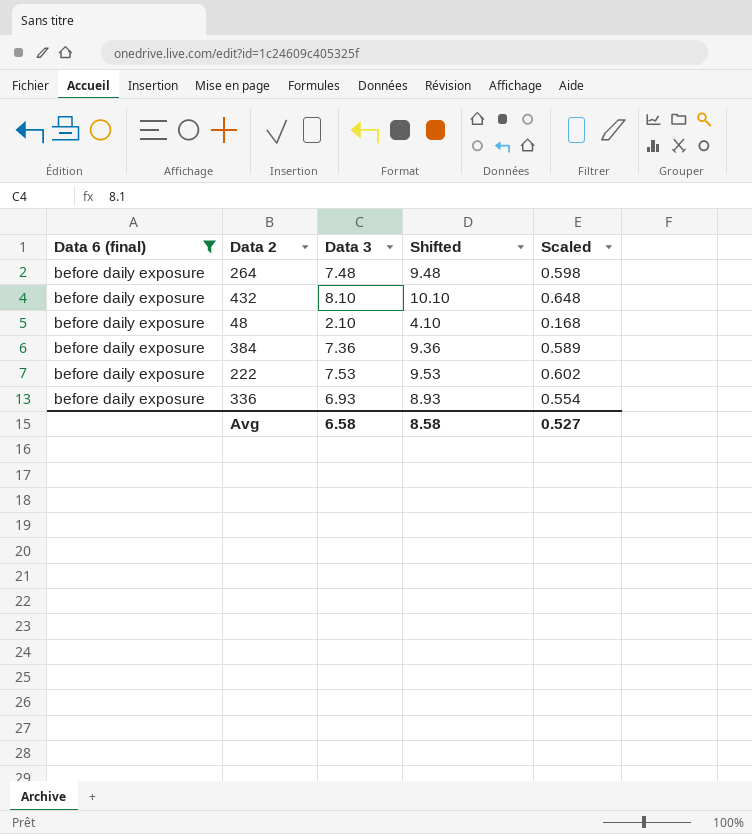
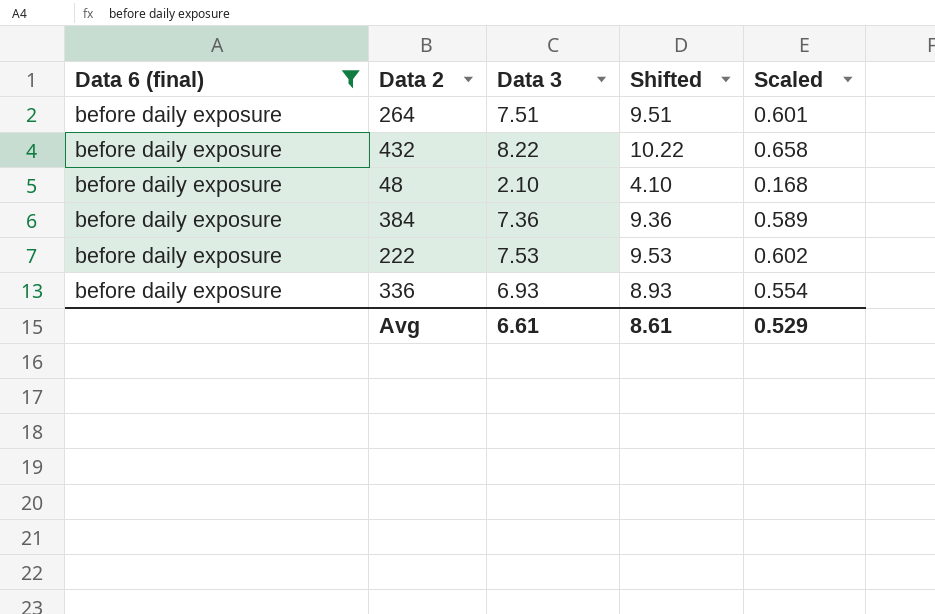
264 | Data 3: 7.48 -> 7.51
264 | Shifted: 9.48 -> 9.51
264 | Scaled: 0.598 -> 0.601
432 | Data 3: 8.10 -> 8.22
432 | Shifted: 10.10 -> 10.22
432 | Scaled: 0.648 -> 0.658
Avg | Data 3: 6.58 -> 6.61
Avg | Shifted: 8.58 -> 8.61
Avg | Scaled: 0.527 -> 0.529

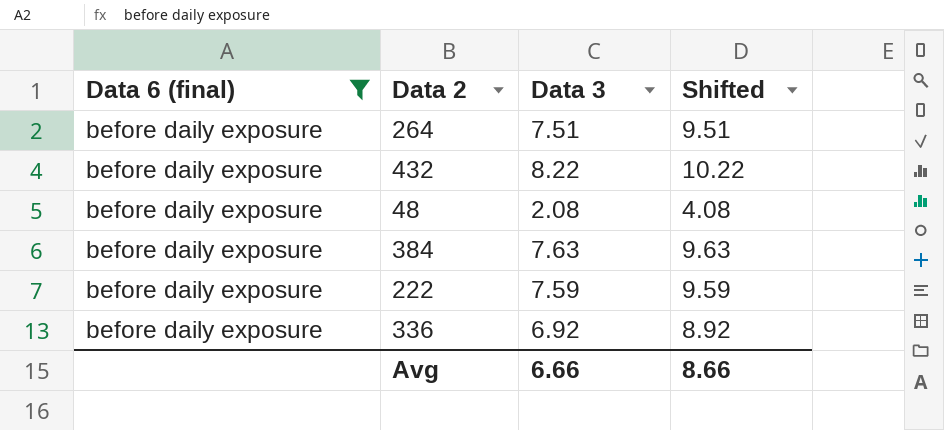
column Scaled | formula: [Data 3] * 0.08 -> none
48 | Data 3: 2.10 -> 2.08
48 | Shifted: 4.10 -> 4.08
384 | Data 3: 7.36 -> 7.63
384 | Shifted: 9.36 -> 9.63
222 | Data 3: 7.53 -> 7.59
222 | Shifted: 9.53 -> 9.59
336 | Data 3: 6.93 -> 6.92
336 | Shifted: 8.93 -> 8.92
Avg | Data 3: 6.61 -> 6.66
Avg | Shifted: 8.61 -> 8.66

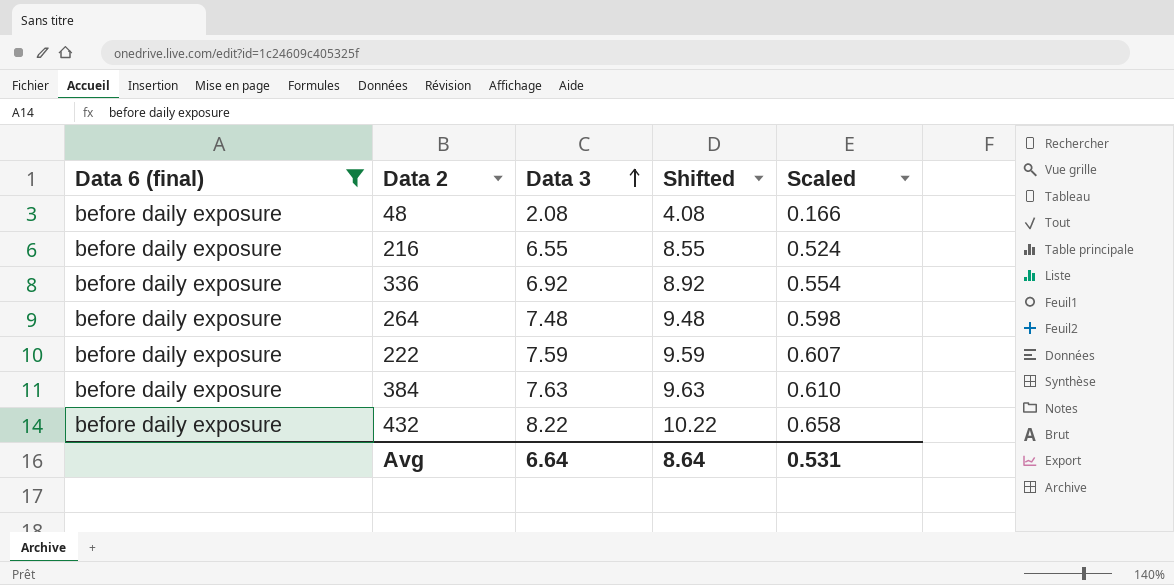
row order: none -> Data 3 ascending
column Scaled | formula: none -> [Data 3] * 0.08
row 216: none -> before daily exposure | 6.55 | 8.55 | 0.524
264 | Data 3: 7.51 -> 7.48
264 | Shifted: 9.51 -> 9.48
Avg | Data 3: 6.66 -> 6.64
Avg | Shifted: 8.66 -> 8.64

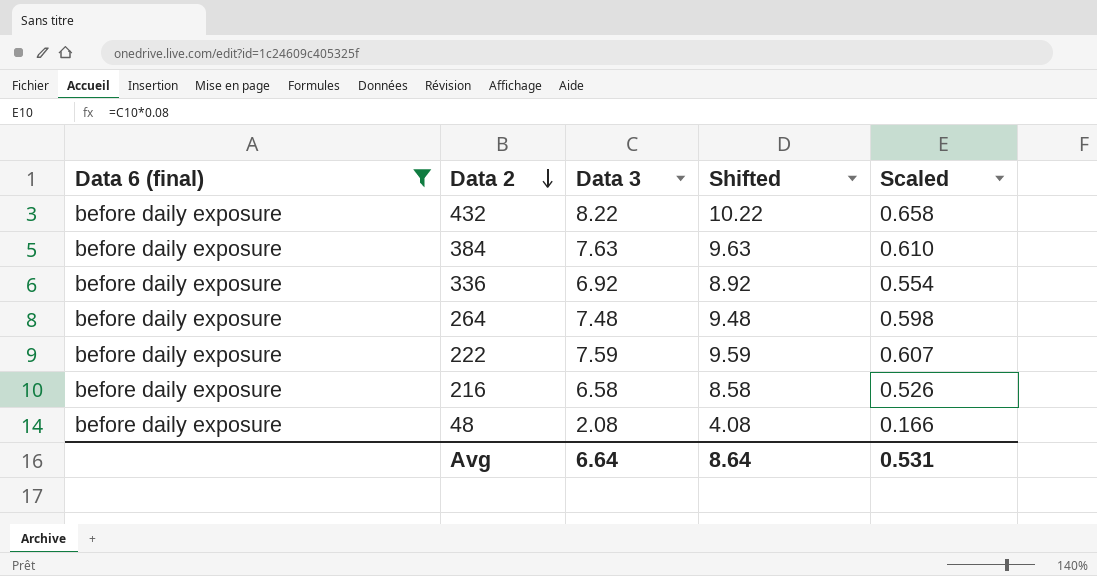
row order: Data 3 ascending -> Data 2 descending
216 | Data 3: 6.55 -> 6.58
216 | Shifted: 8.55 -> 8.58
216 | Scaled: 0.524 -> 0.526

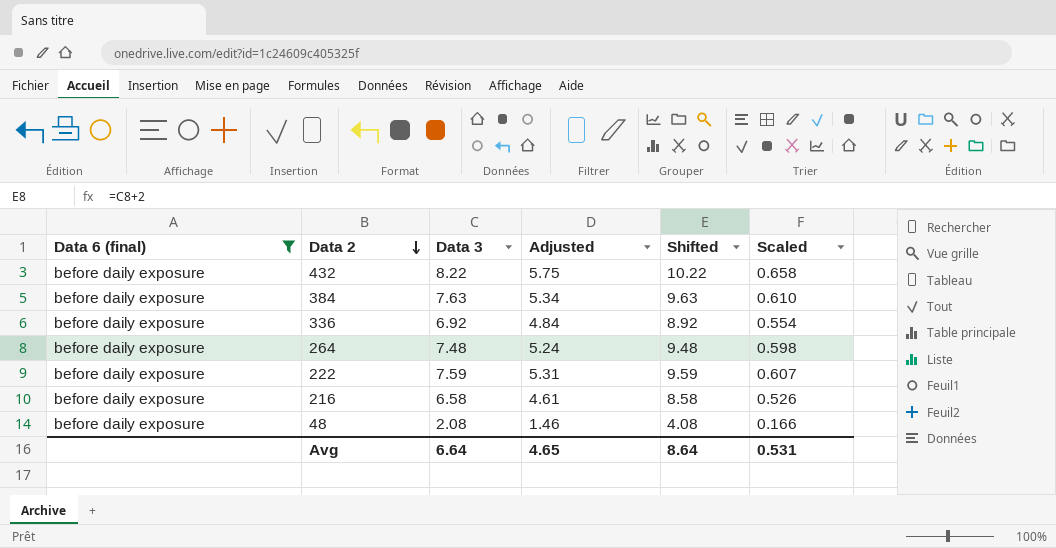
column Adjusted | formula: none -> [Data 3] * 0.7

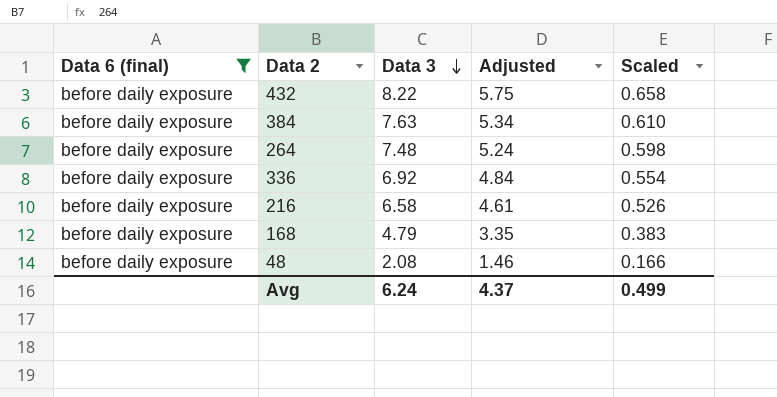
row order: Data 2 descending -> Data 3 descending
column Shifted | formula: [Data 3] + 2 -> none
row 222: before daily exposure | 7.59 | 5.31 | 9.59 | 0.607 -> none
row 168: none -> before daily exposure | 4.79 | 3.35 | 0.383
Avg | Data 3: 6.64 -> 6.24
Avg | Adjusted: 4.65 -> 4.37
Avg | Scaled: 0.531 -> 0.499

